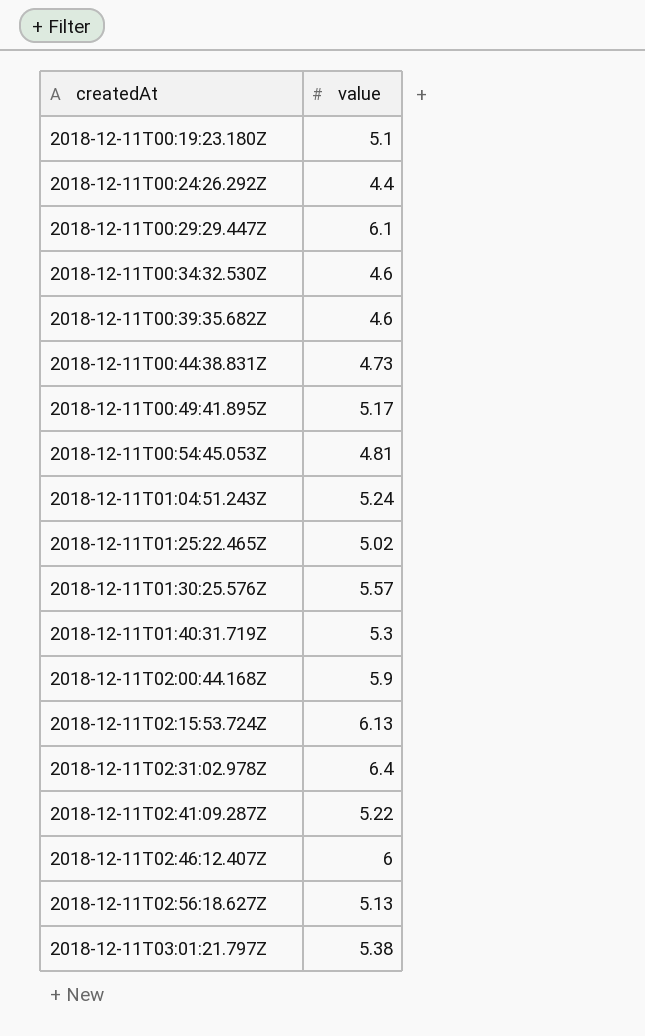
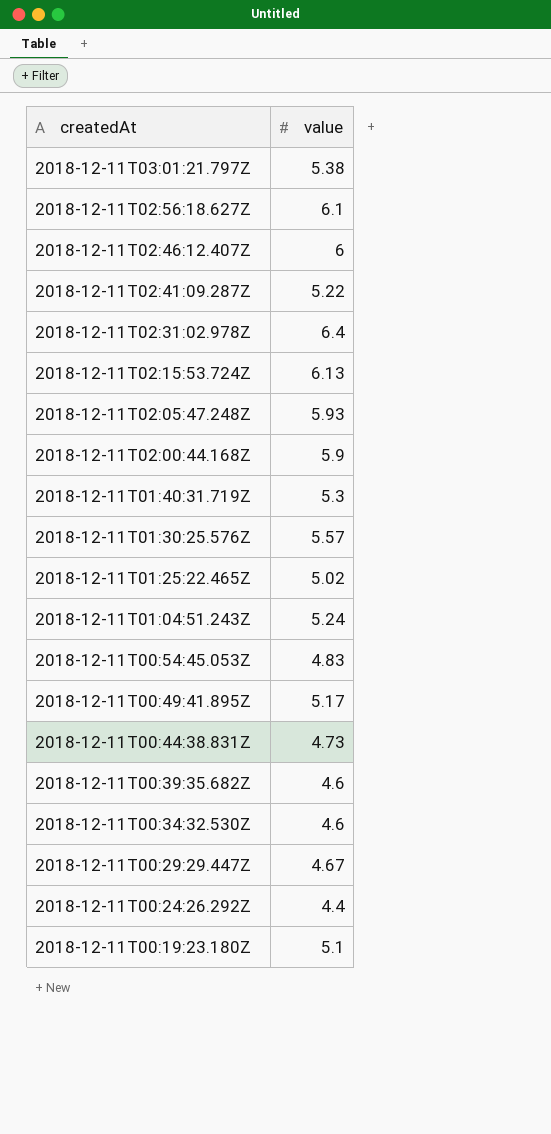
row order: createdAt ascending -> createdAt descending
2018-12-11T02:56:18.627Z | value: 5.13 -> 6.1
row 2018-12-11T02:05:47.248Z: none -> 5.93
2018-12-11T00:54:45.053Z | value: 4.81 -> 4.83
2018-12-11T00:29:29.447Z | value: 6.1 -> 4.67

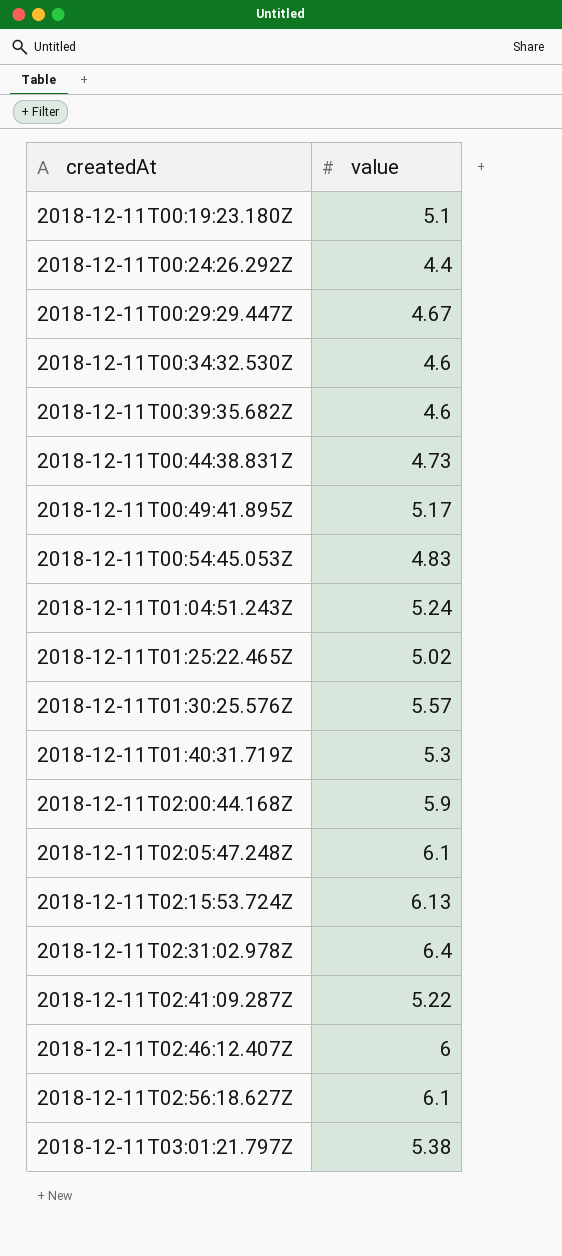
row order: createdAt descending -> createdAt ascending
2018-12-11T02:05:47.248Z | value: 5.93 -> 6.1

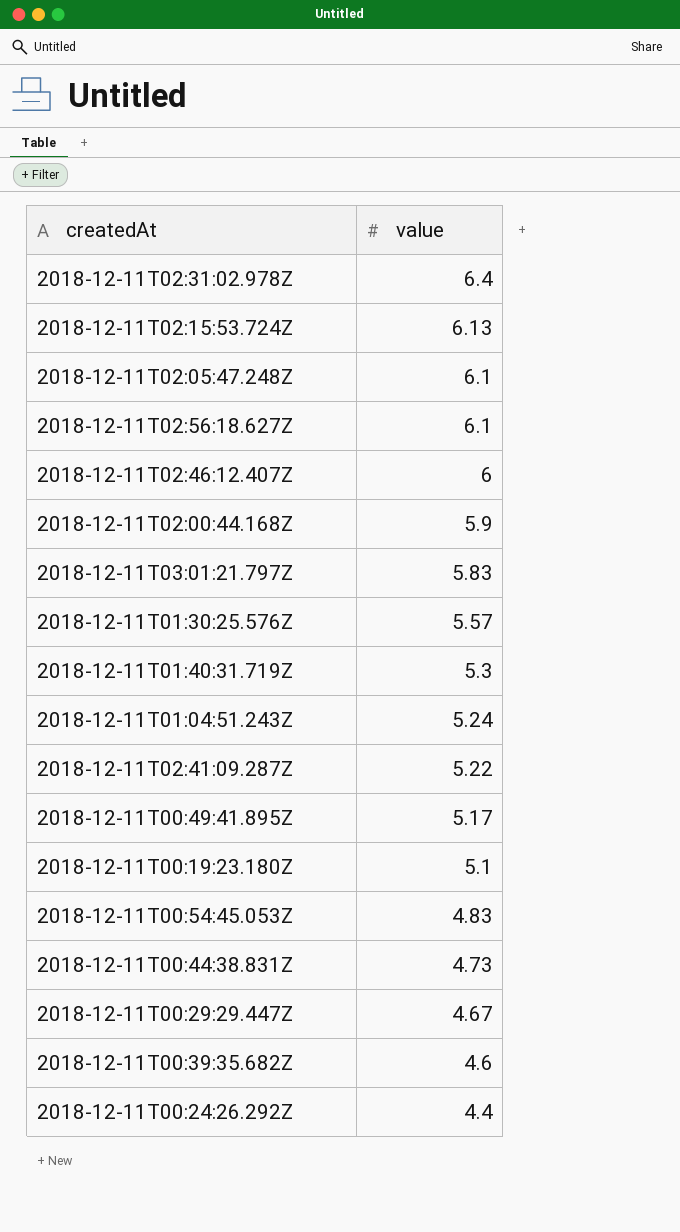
row order: createdAt ascending -> value descending
row 2018-12-11T00:34:32.530Z: 4.6 -> none
row 2018-12-11T01:25:22.465Z: 5.02 -> none
2018-12-11T03:01:21.797Z | value: 5.38 -> 5.83

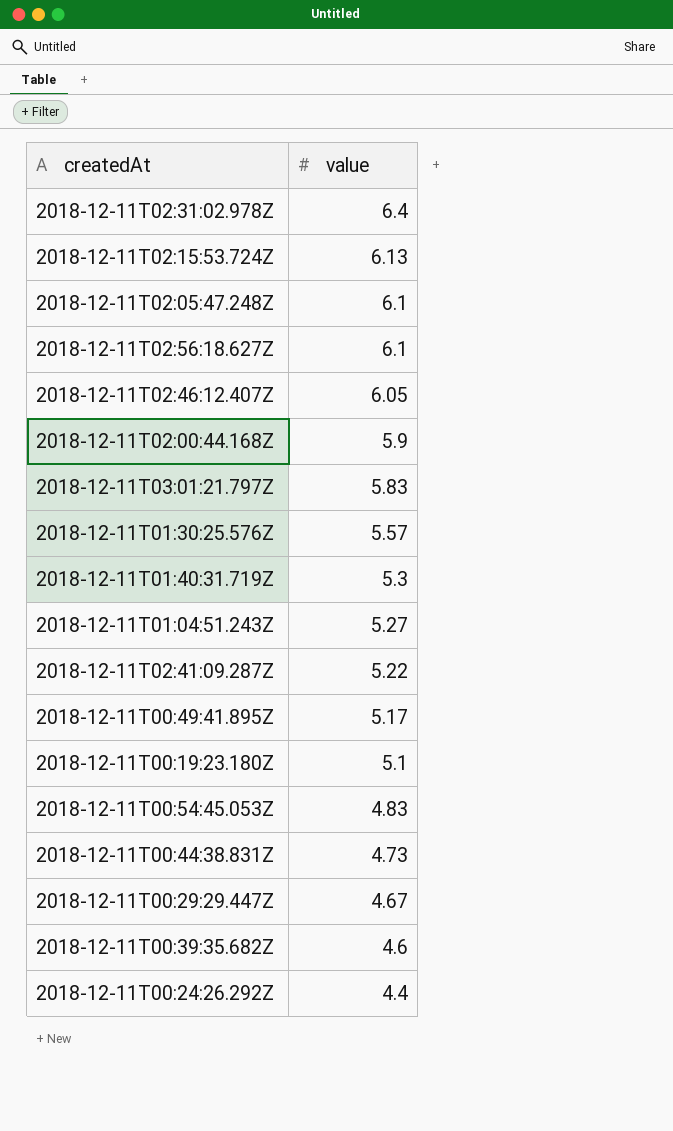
2018-12-11T02:46:12.407Z | value: 6 -> 6.05
2018-12-11T01:04:51.243Z | value: 5.24 -> 5.27

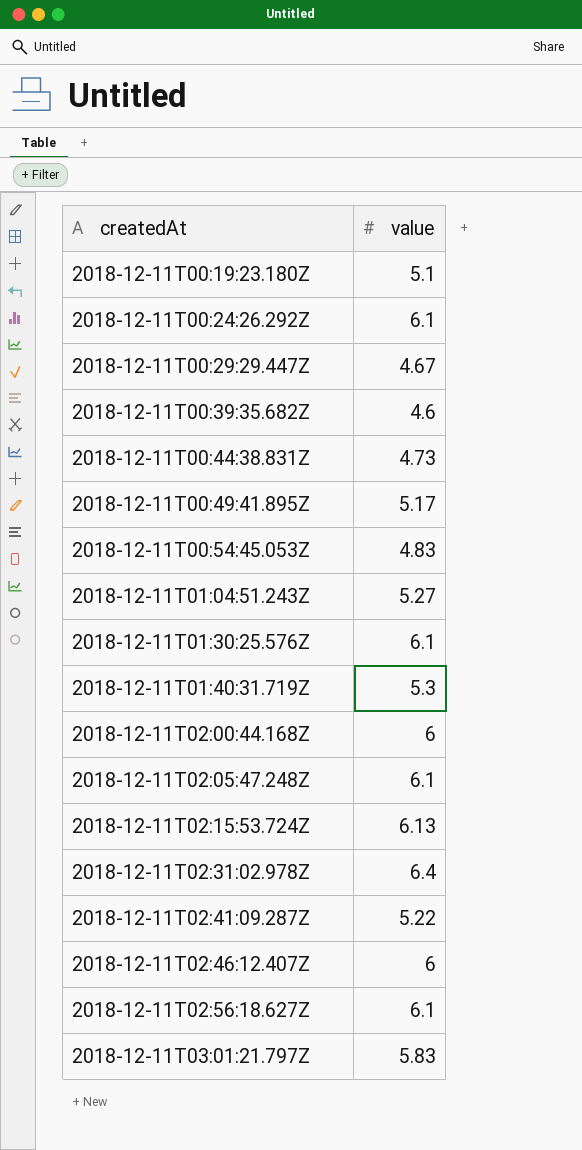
row order: value descending -> createdAt ascending
2018-12-11T00:24:26.292Z | value: 4.4 -> 6.1
2018-12-11T01:30:25.576Z | value: 5.57 -> 6.1
2018-12-11T02:00:44.168Z | value: 5.9 -> 6
2018-12-11T02:46:12.407Z | value: 6.05 -> 6

